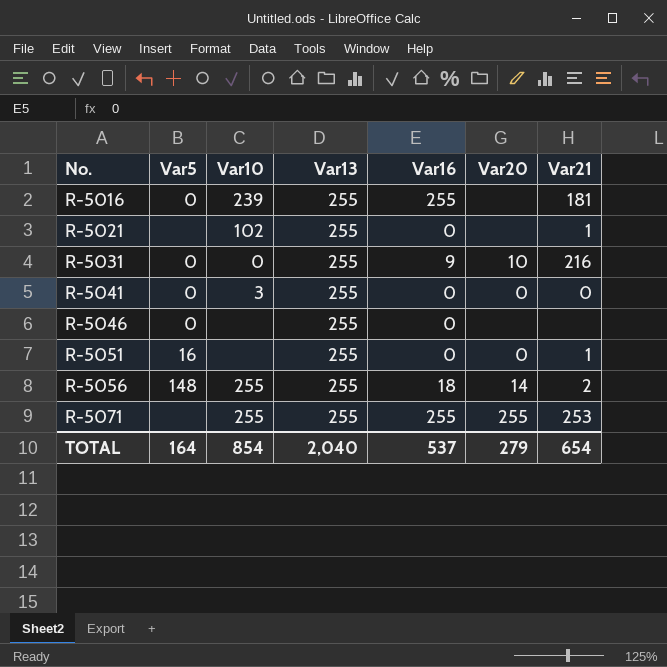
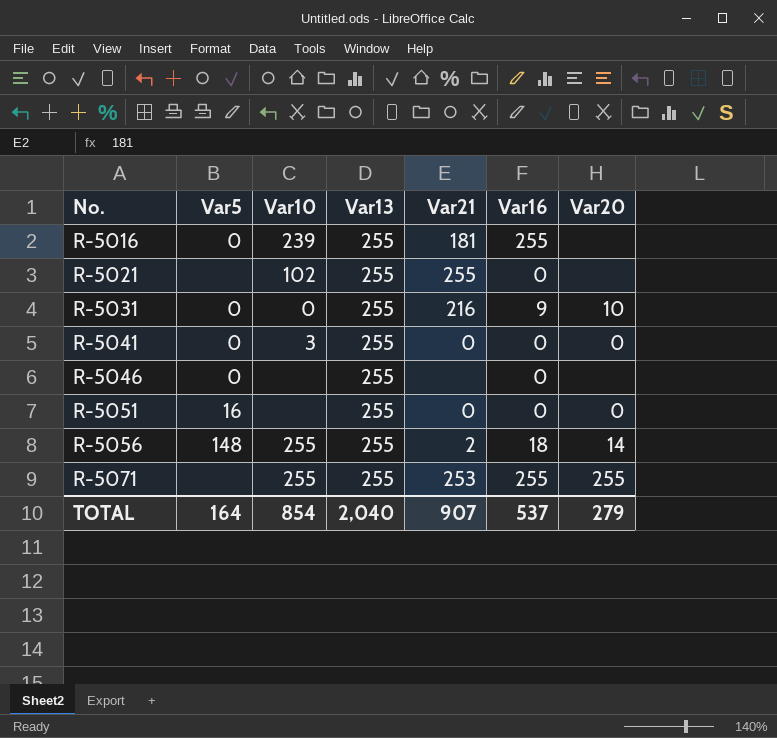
column Var21 | position: 7 -> 5
R-5021 | Var21: 1 -> 255
R-5051 | Var21: 1 -> 0
TOTAL | Var21: 654 -> 907

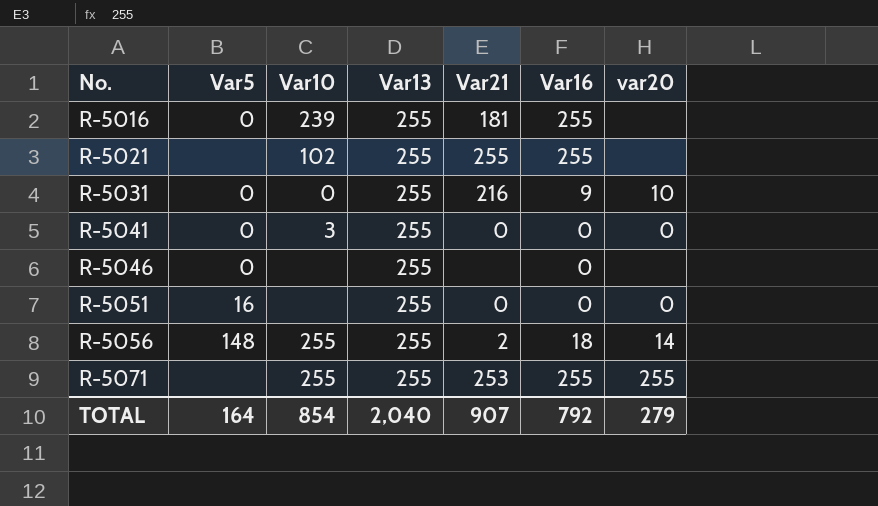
column name: Var20 -> var20
R-5021 | Var16: 0 -> 255
TOTAL | Var16: 537 -> 792

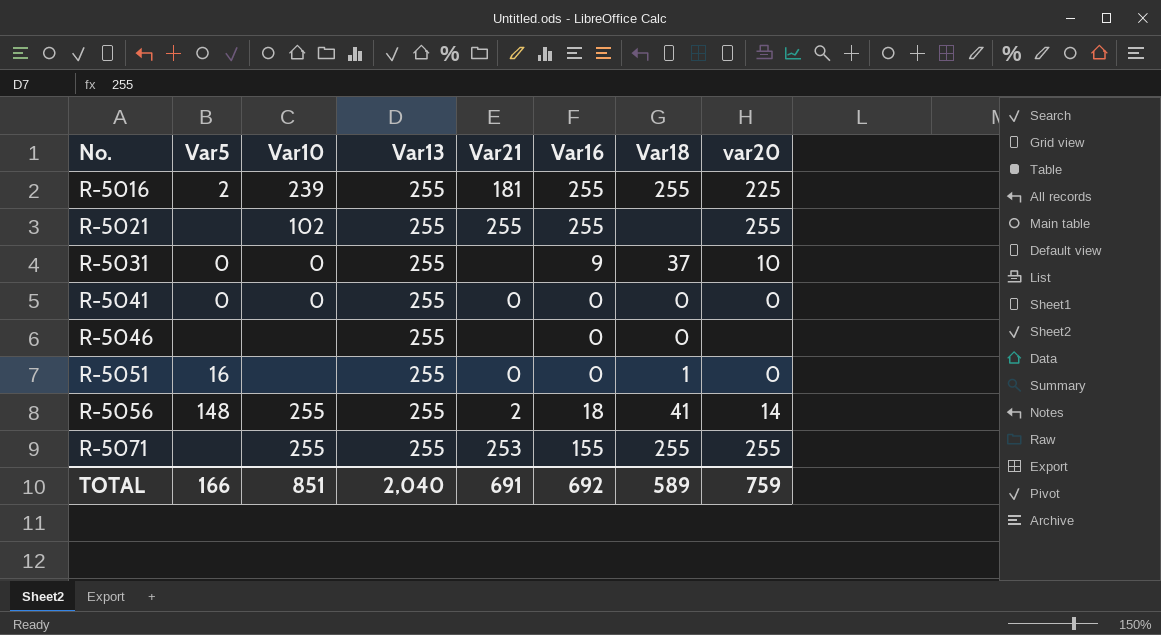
column Var18 | position: none -> 7
R-5016 | Var5: 0 -> 2
R-5016 | var20: none -> 225
R-5021 | var20: none -> 255
R-5031 | Var21: 216 -> none
R-5041 | Var10: 3 -> 0
R-5046 | Var5: 0 -> none
R-5071 | Var16: 255 -> 155
TOTAL | Var5: 164 -> 166
TOTAL | Var10: 854 -> 851
TOTAL | Var21: 907 -> 691
TOTAL | Var16: 792 -> 692
TOTAL | var20: 279 -> 759

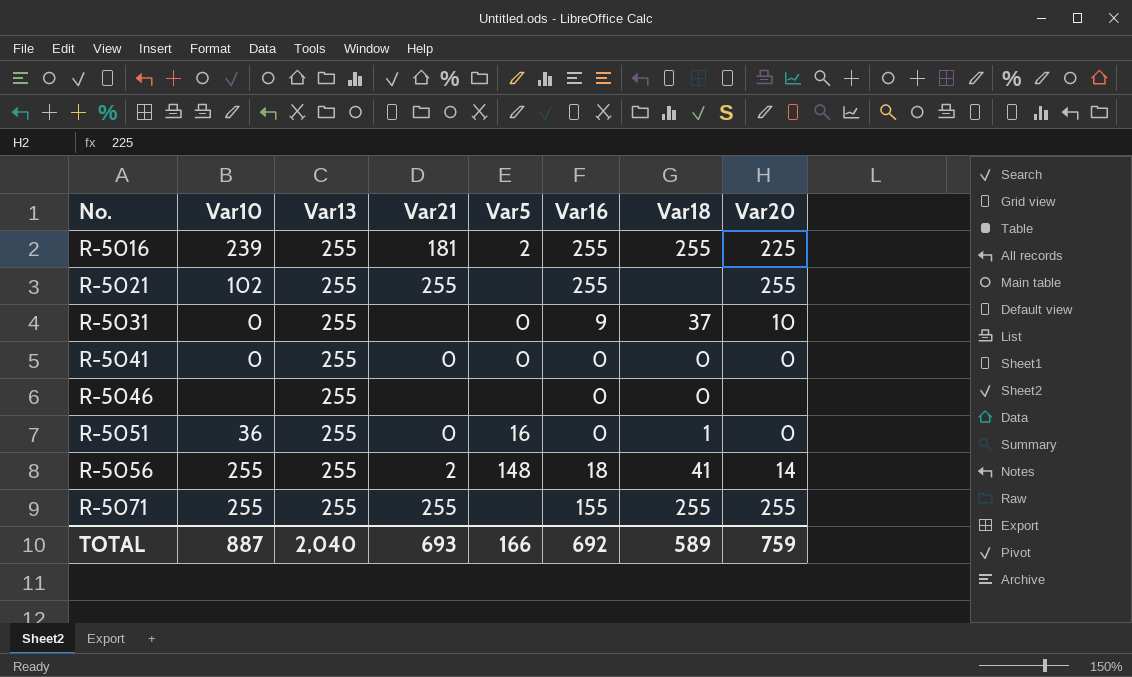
column Var5 | position: 2 -> 5
column name: var20 -> Var20
R-5051 | Var10: none -> 36
R-5071 | Var21: 253 -> 255
TOTAL | Var10: 851 -> 887
TOTAL | Var21: 691 -> 693

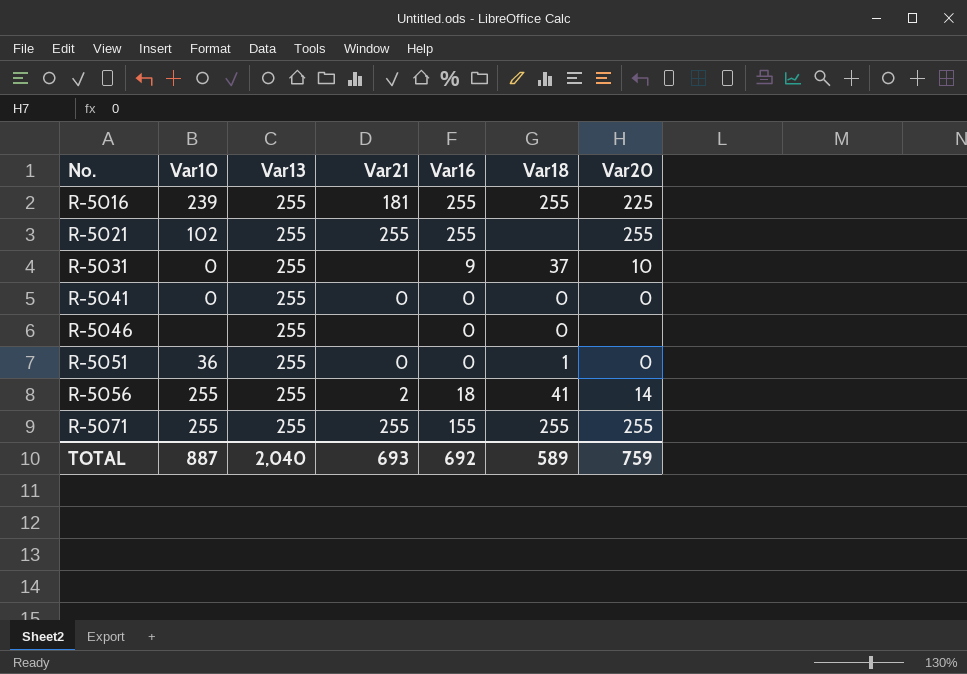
column Var5 | position: 5 -> none

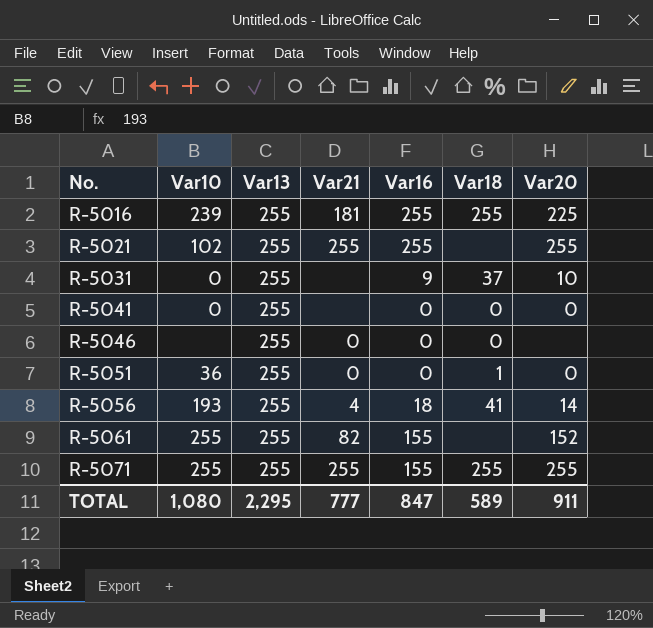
R-5041 | Var21: 0 -> none
R-5046 | Var21: none -> 0
R-5056 | Var10: 255 -> 193
R-5056 | Var21: 2 -> 4
row R-5061: none -> 255 | 255 | 82 | 155 | none | 152
TOTAL | Var10: 887 -> 1,080
TOTAL | Var13: 2,040 -> 2,295
TOTAL | Var21: 693 -> 777
TOTAL | Var16: 692 -> 847
TOTAL | Var20: 759 -> 911

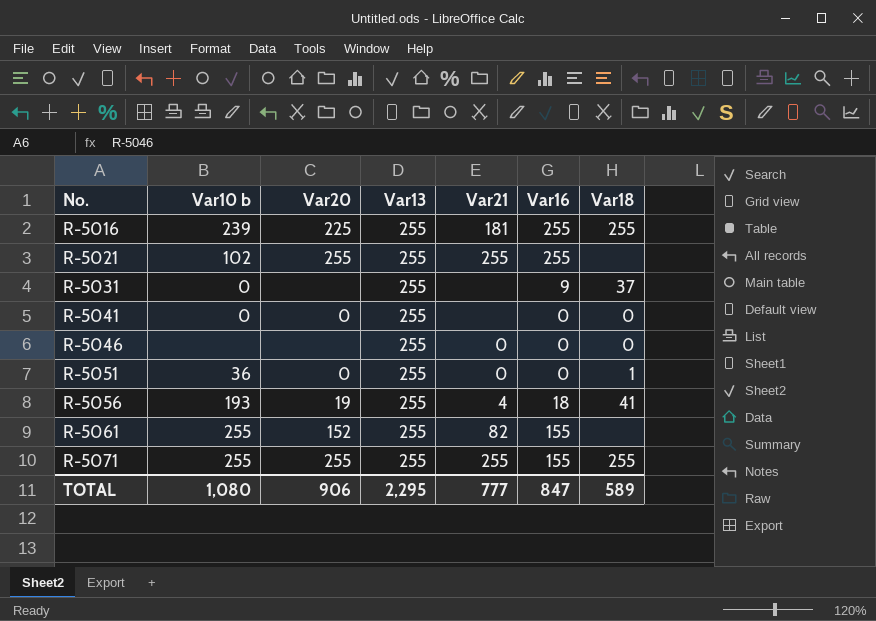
column name: Var10 -> Var10 b
column Var20 | position: 7 -> 3
R-5031 | Var20: 10 -> none
R-5056 | Var20: 14 -> 19
TOTAL | Var20: 911 -> 906

